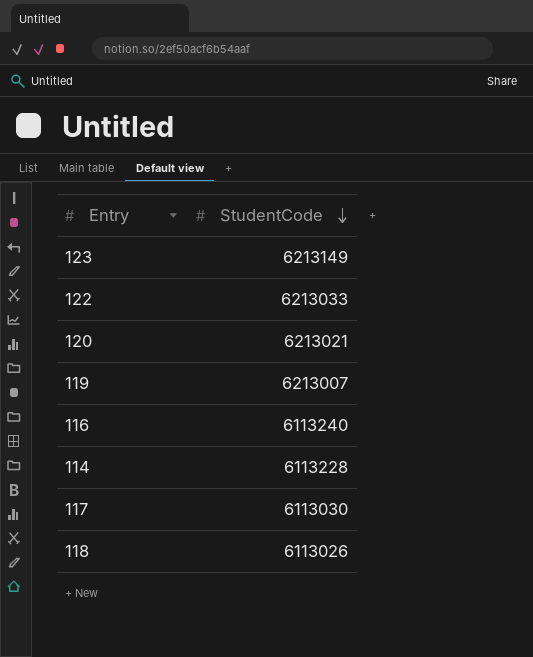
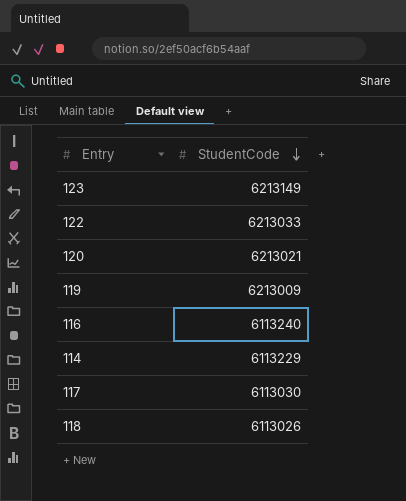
119 | StudentCode: 6213007 -> 6213009
114 | StudentCode: 6113228 -> 6113229

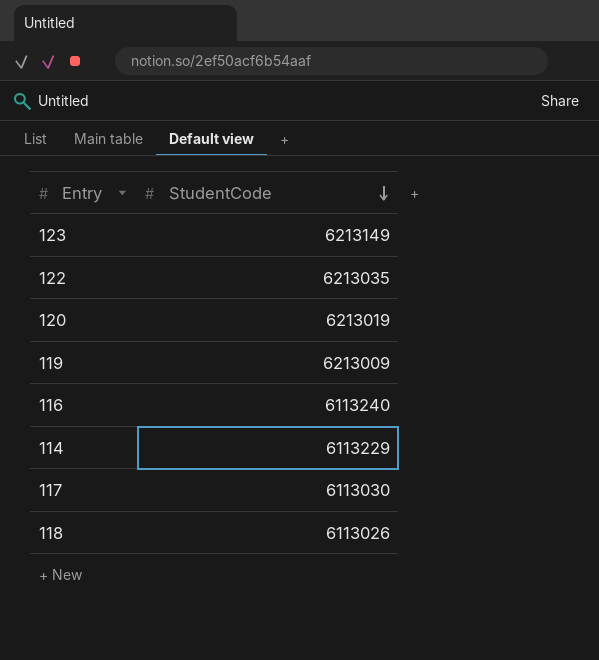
122 | StudentCode: 6213033 -> 6213035
120 | StudentCode: 6213021 -> 6213019

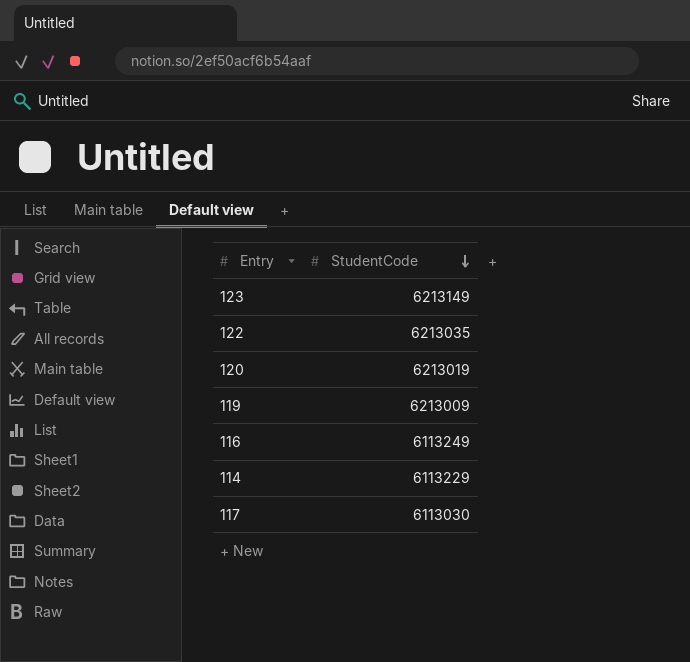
row 118: 6113026 -> none
116 | StudentCode: 6113240 -> 6113249

